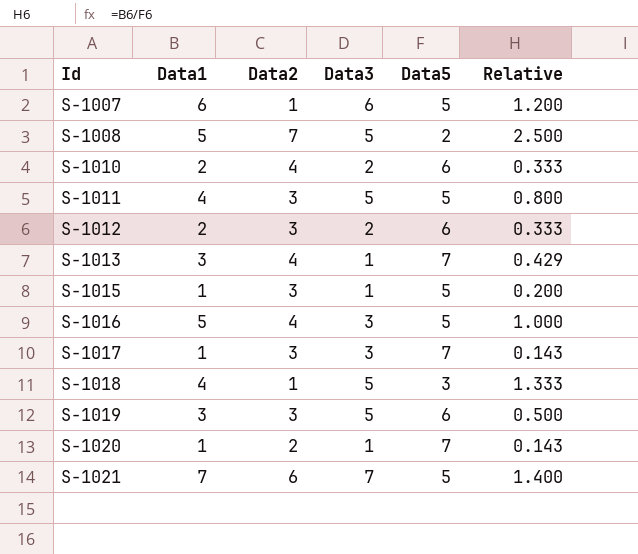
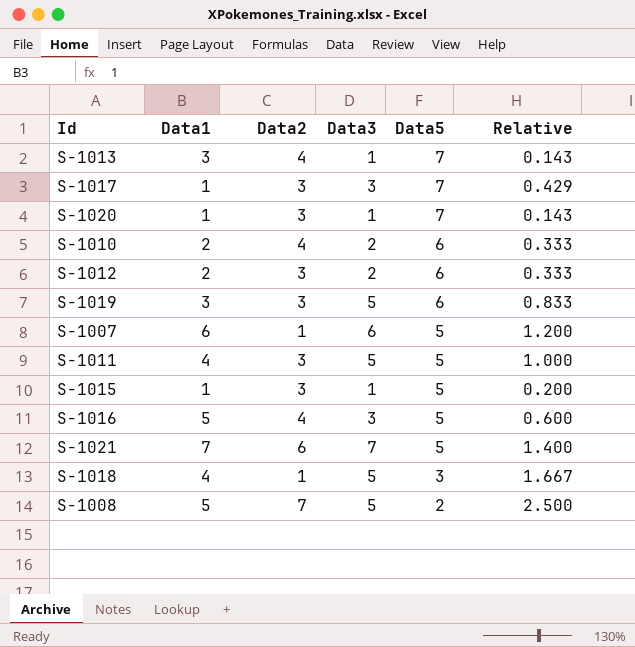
row order: Id ascending -> Data5 descending
column Relative | formula: [Data1] / [Data5] -> [Data3] / [Data5]
S-1020 | Data2: 2 -> 3

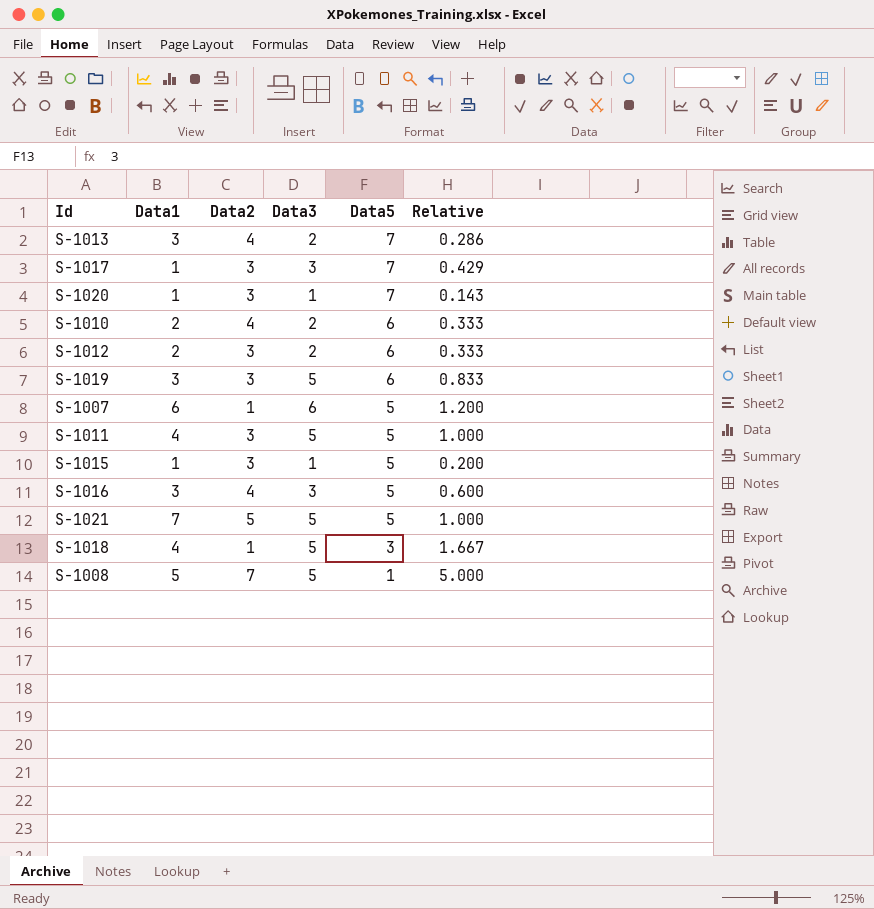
S-1013 | Data3: 1 -> 2
S-1013 | Relative: 0.143 -> 0.286
S-1016 | Data1: 5 -> 3
S-1021 | Data2: 6 -> 5
S-1021 | Data3: 7 -> 5
S-1021 | Relative: 1.400 -> 1.000
S-1008 | Data5: 2 -> 1
S-1008 | Relative: 2.500 -> 5.000

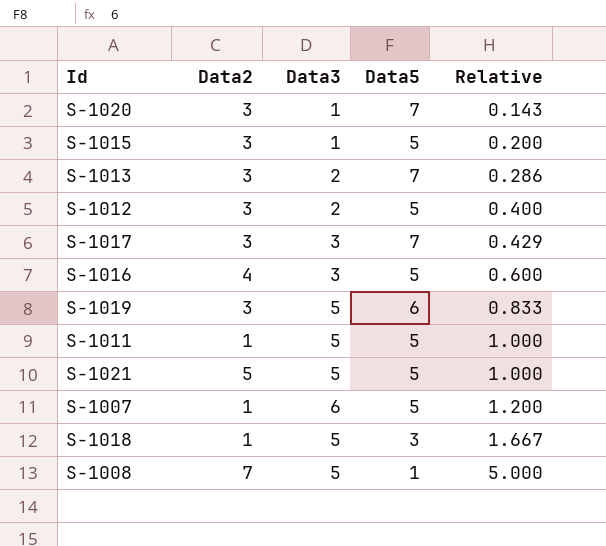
row order: Data5 descending -> Relative ascending
column Data1 | position: 2 -> none
row S-1010: 2 | 4 | 2 | 6 | 0.333 -> none
S-1013 | Data2: 4 -> 3
S-1012 | Data5: 6 -> 5
S-1012 | Relative: 0.333 -> 0.400
S-1011 | Data2: 3 -> 1

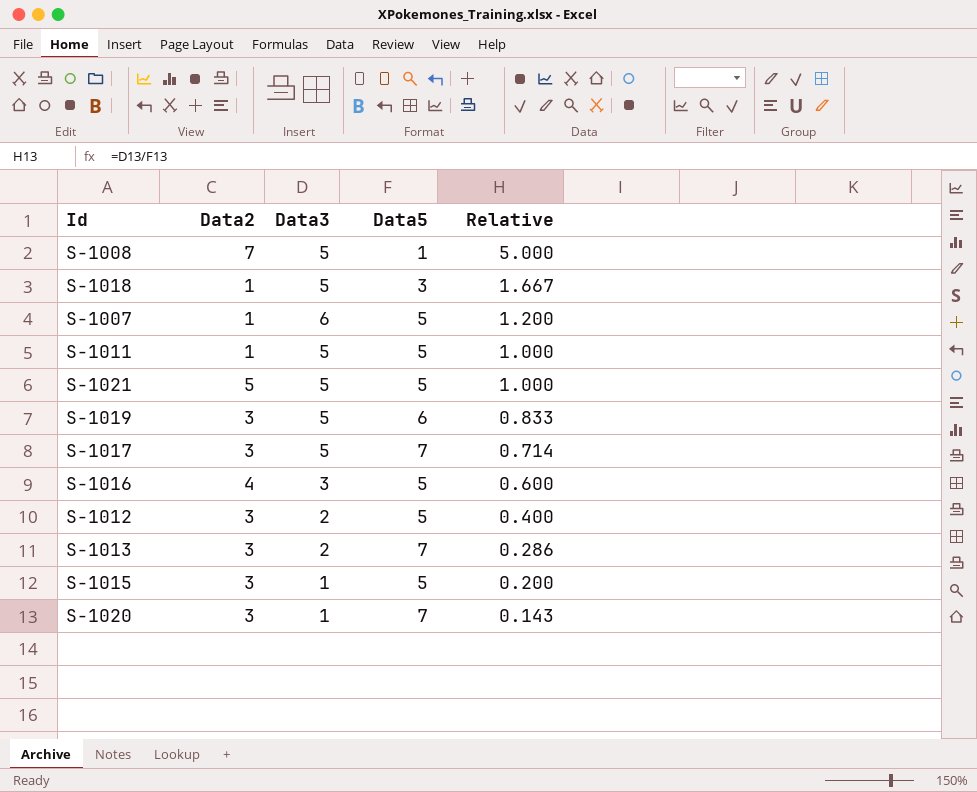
row order: Relative ascending -> Relative descending
S-1017 | Data3: 3 -> 5
S-1017 | Relative: 0.429 -> 0.714

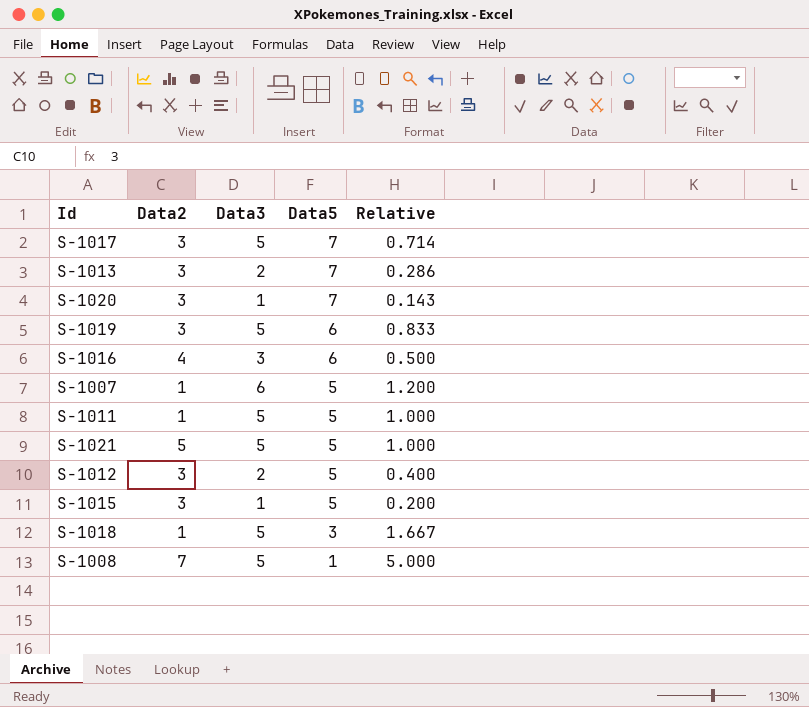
row order: Relative descending -> Data5 descending
S-1016 | Data5: 5 -> 6
S-1016 | Relative: 0.600 -> 0.500

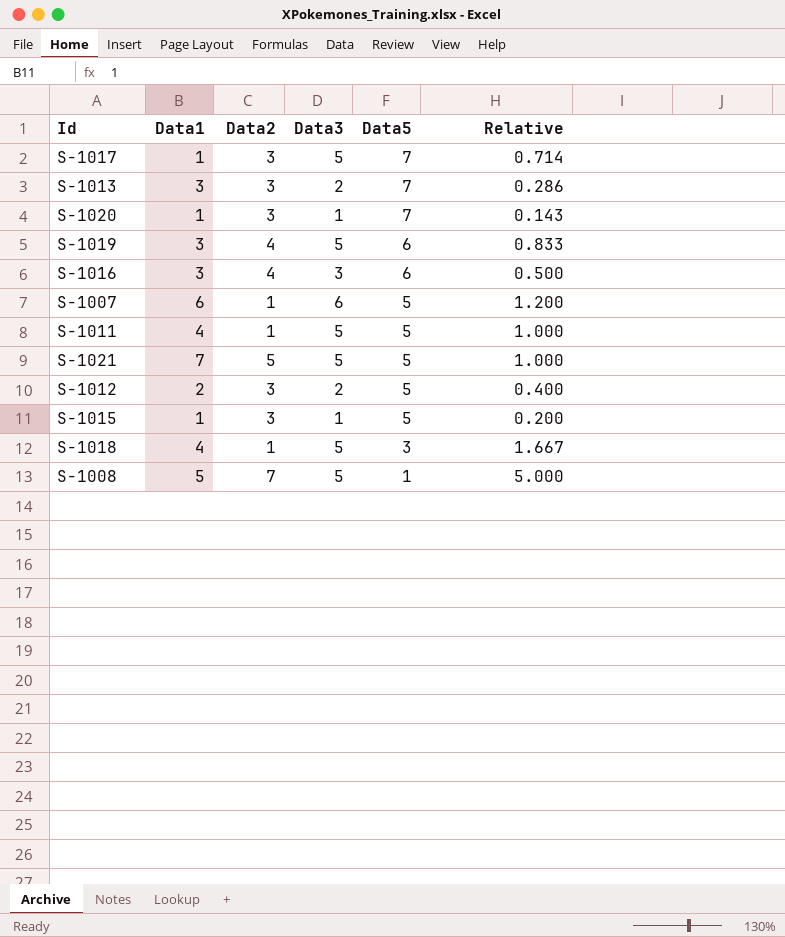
column Data1 | position: none -> 2
S-1019 | Data2: 3 -> 4

